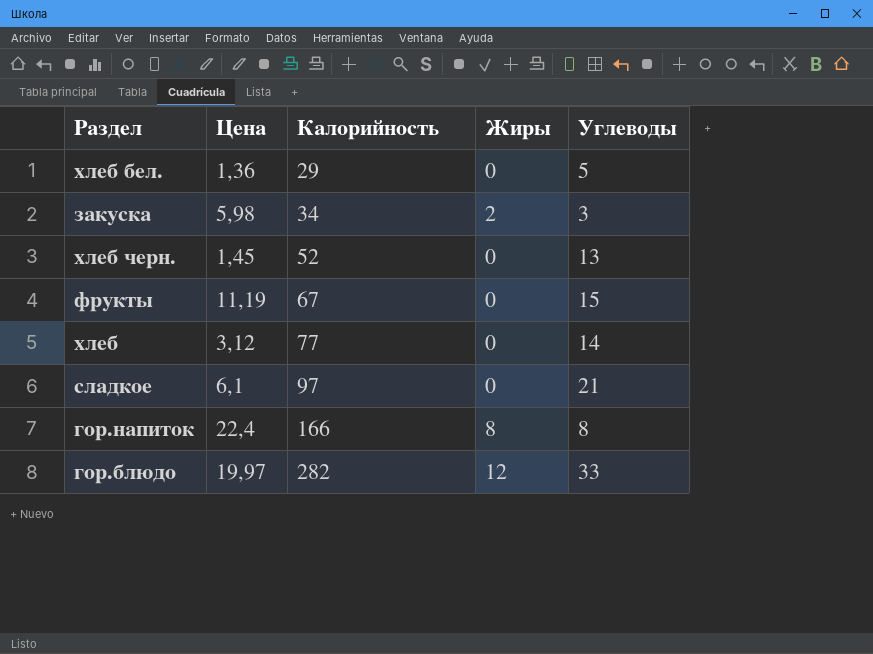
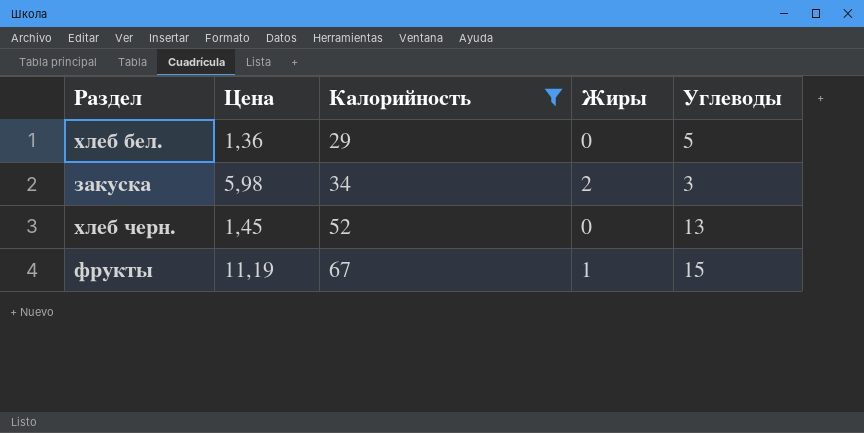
filter: none -> Калорийность <= 67
фрукты | Жиры: 0 -> 1

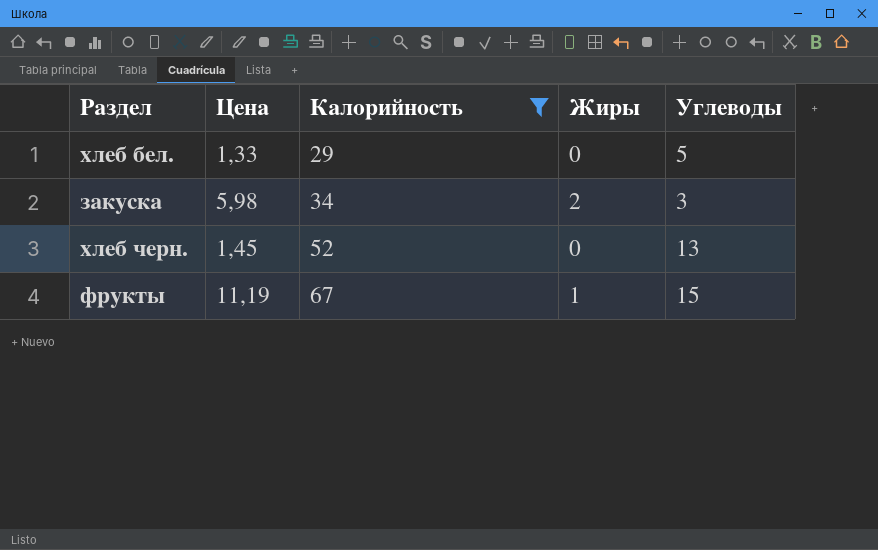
хлеб бел. | Цена: 1,36 -> 1,33

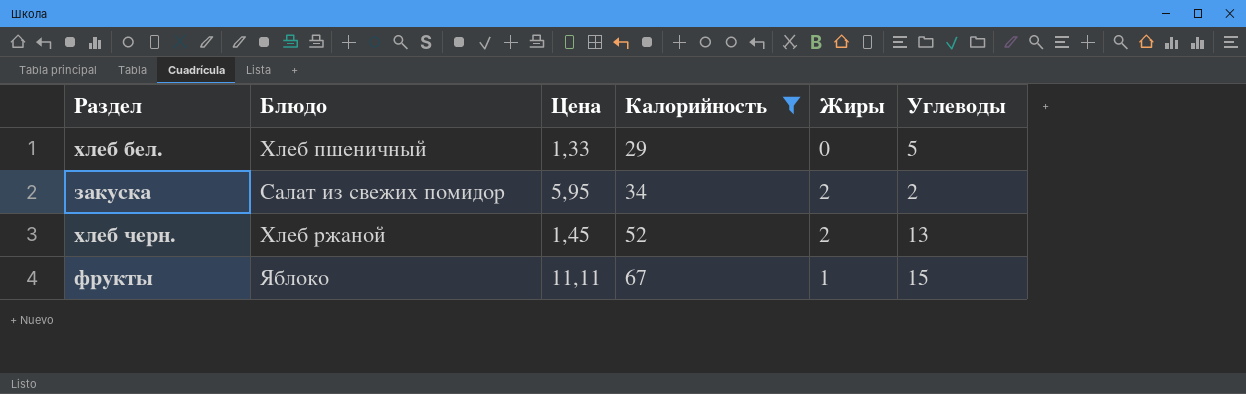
column Блюдо | position: none -> 2
закуска | Цена: 5,98 -> 5,95
закуска | Углеводы: 3 -> 2
хлеб черн. | Жиры: 0 -> 2
фрукты | Цена: 11,19 -> 11,11

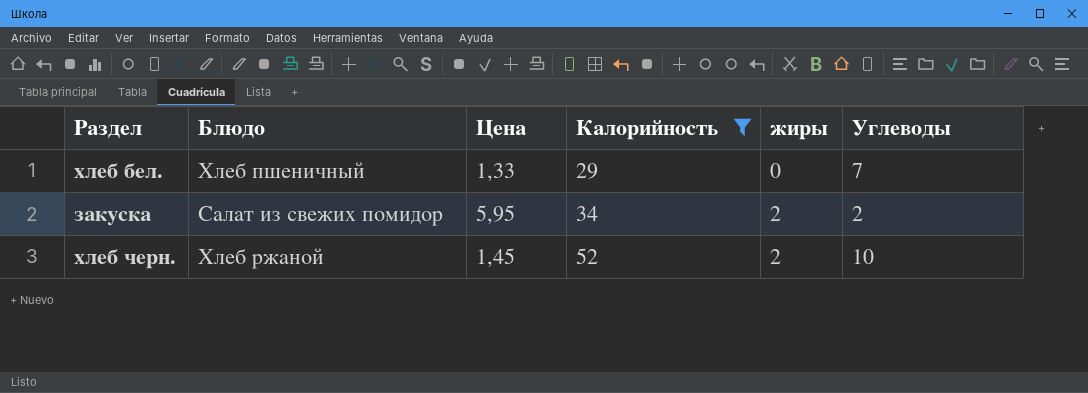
column name: Жиры -> жиры
row фрукты: Яблоко | 11,11 | 67 | 1 | 15 -> none
хлеб бел. | Углеводы: 5 -> 7
хлеб черн. | Углеводы: 13 -> 10

